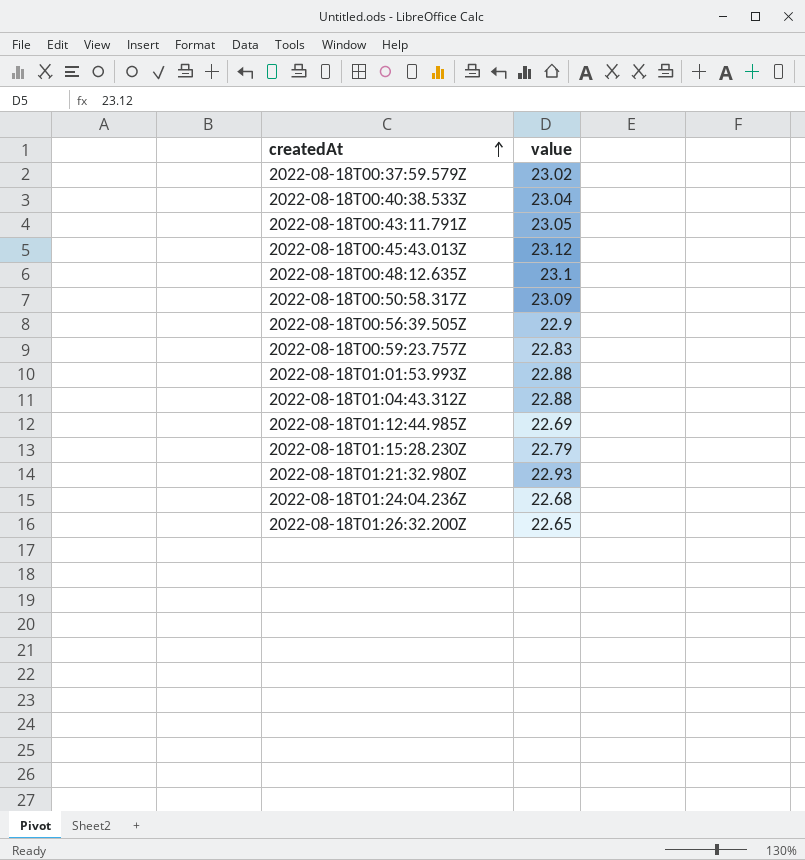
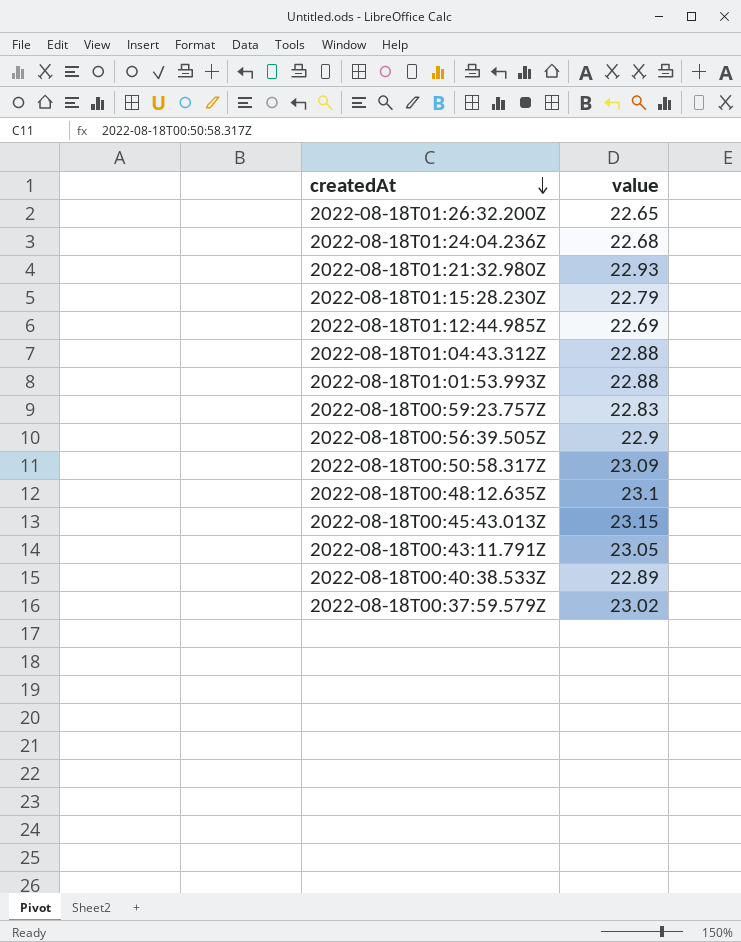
row order: createdAt ascending -> createdAt descending
2022-08-18T00:45:43.013Z | value: 23.12 -> 23.15
2022-08-18T00:40:38.533Z | value: 23.04 -> 22.89

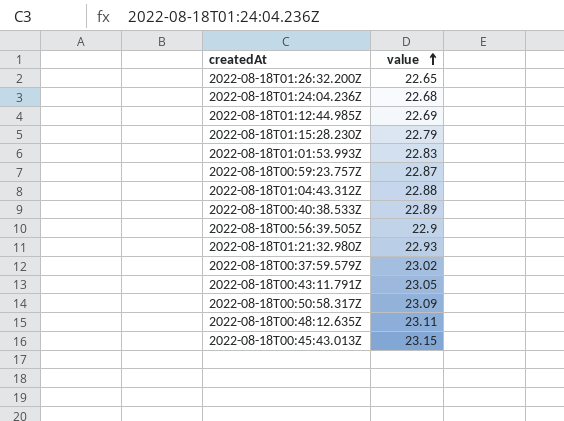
row order: createdAt descending -> value ascending
2022-08-18T01:01:53.993Z | value: 22.88 -> 22.83
2022-08-18T00:59:23.757Z | value: 22.83 -> 22.87
2022-08-18T00:48:12.635Z | value: 23.1 -> 23.11

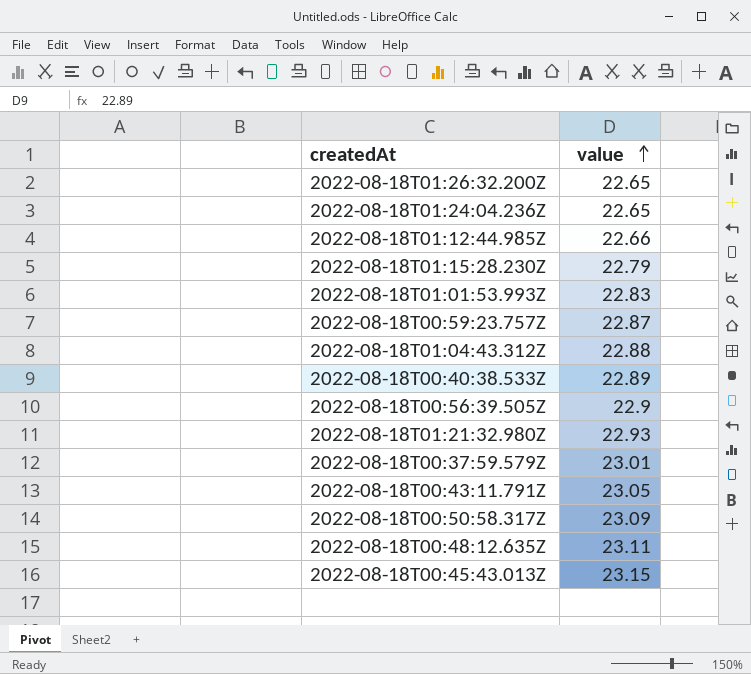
2022-08-18T01:24:04.236Z | value: 22.68 -> 22.65
2022-08-18T01:12:44.985Z | value: 22.69 -> 22.66
2022-08-18T00:37:59.579Z | value: 23.02 -> 23.01

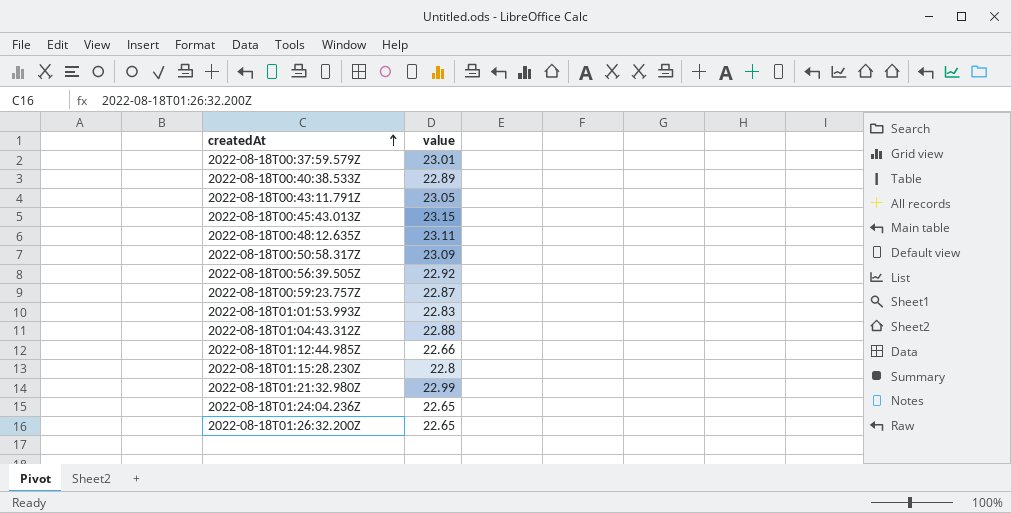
row order: value ascending -> createdAt ascending
2022-08-18T00:56:39.505Z | value: 22.9 -> 22.92
2022-08-18T01:15:28.230Z | value: 22.79 -> 22.8
2022-08-18T01:21:32.980Z | value: 22.93 -> 22.99

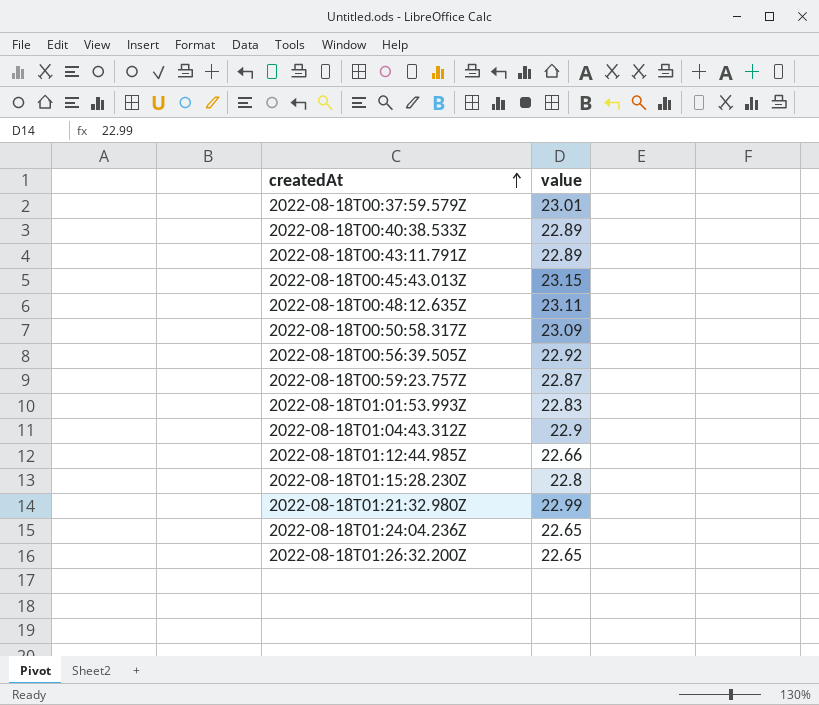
2022-08-18T00:43:11.791Z | value: 23.05 -> 22.89
2022-08-18T01:04:43.312Z | value: 22.88 -> 22.9

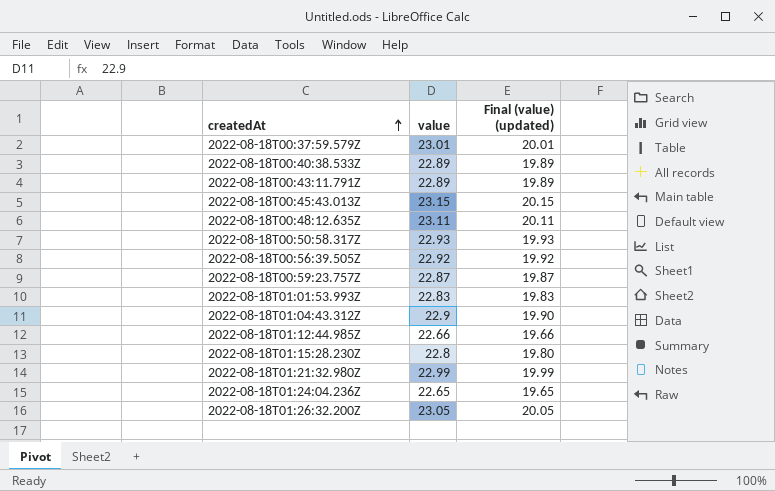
column Final (value) (updated) | formula: none -> [value] - 3
2022-08-18T00:50:58.317Z | value: 23.09 -> 22.93
2022-08-18T01:26:32.200Z | value: 22.65 -> 23.05

